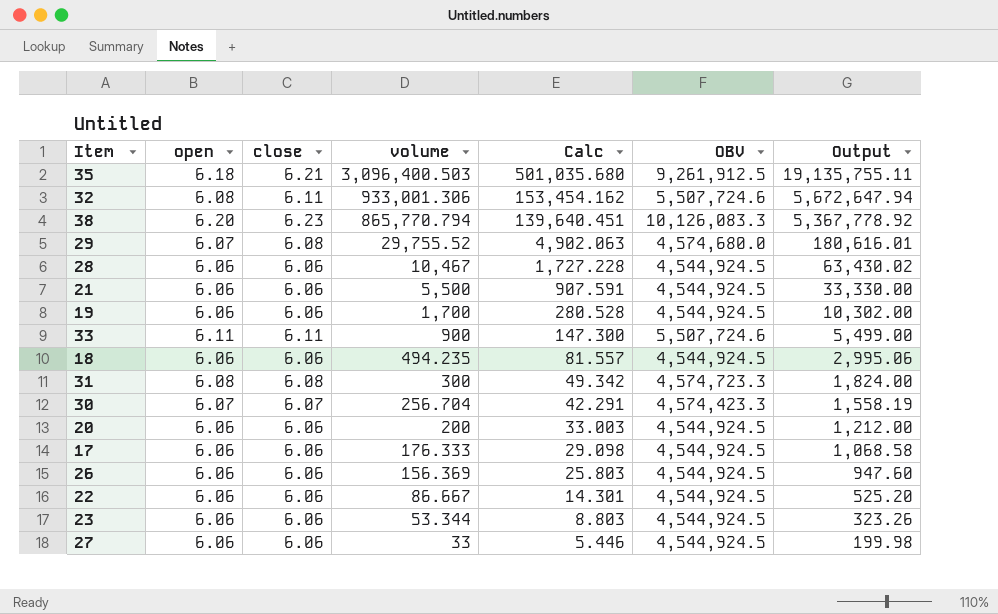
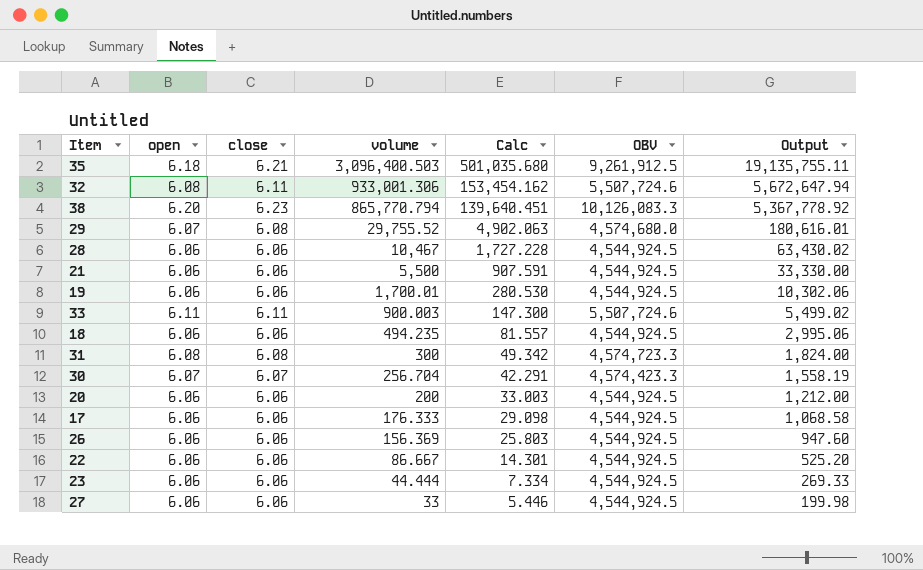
19 | volume: 1,700 -> 1,700.01
19 | Calc: 280.528 -> 280.530
19 | Output: 10,302.00 -> 10,302.06
33 | volume: 900 -> 900.003
33 | Output: 5,499.00 -> 5,499.02
23 | volume: 53.344 -> 44.444
23 | Calc: 8.803 -> 7.334
23 | Output: 323.26 -> 269.33

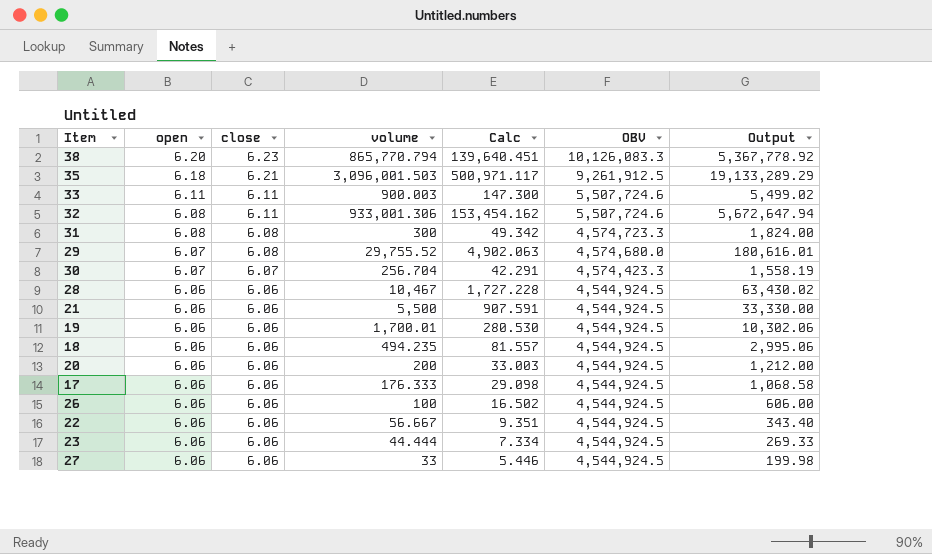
row order: volume descending -> open descending
35 | volume: 3,096,400.503 -> 3,096,001.503
35 | Calc: 501,035.680 -> 500,971.117
35 | Output: 19,135,755.11 -> 19,133,289.29
26 | volume: 156.369 -> 100
26 | Calc: 25.803 -> 16.502
26 | Output: 947.60 -> 606.00
22 | volume: 86.667 -> 56.667
22 | Calc: 14.301 -> 9.351
22 | Output: 525.20 -> 343.40

